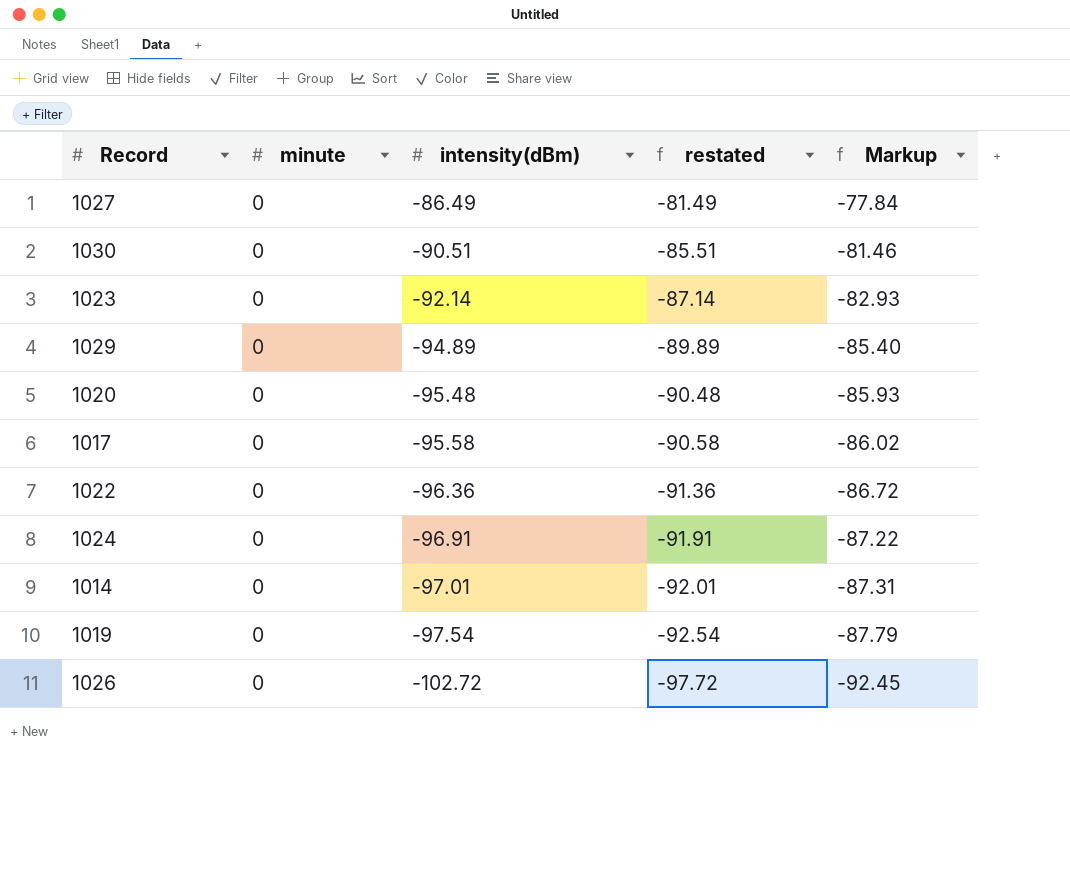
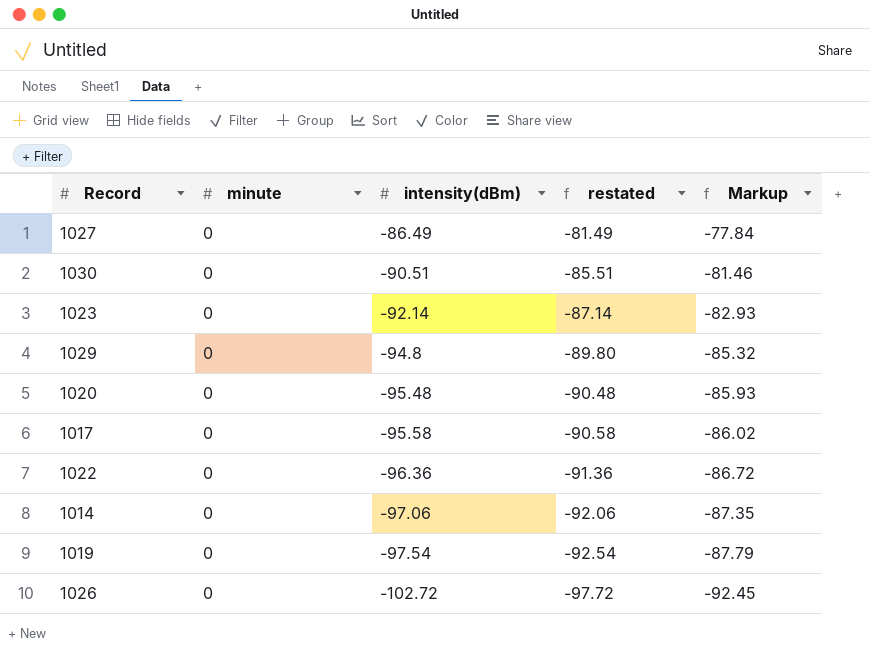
row 1024: 0 | -96.91 | -91.91 | -87.22 -> none
1029 | intensity(dBm): -94.89 -> -94.8
1029 | restated: -89.89 -> -89.80
1029 | Markup: -85.40 -> -85.32
1014 | intensity(dBm): -97.01 -> -97.06
1014 | restated: -92.01 -> -92.06
1014 | Markup: -87.31 -> -87.35

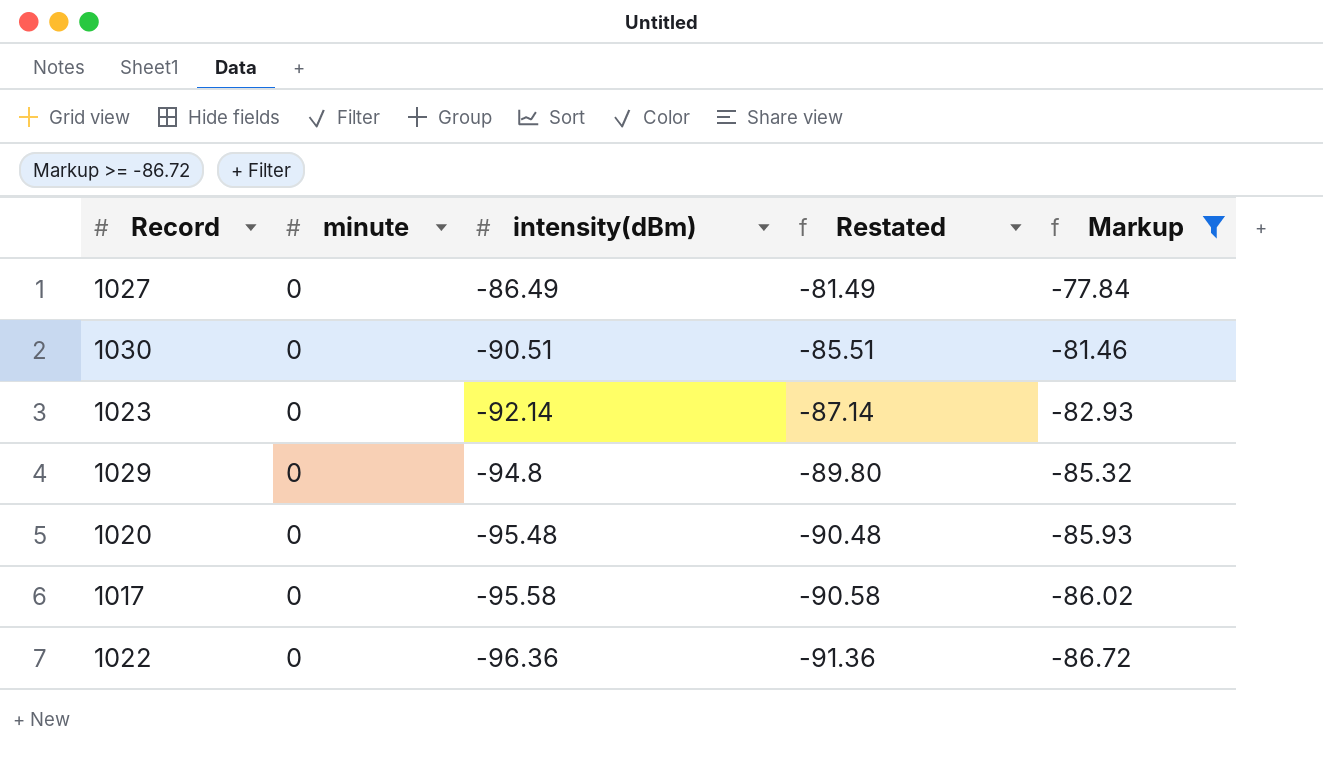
filter: none -> Markup >= -86.72
column name: restated -> Restated

